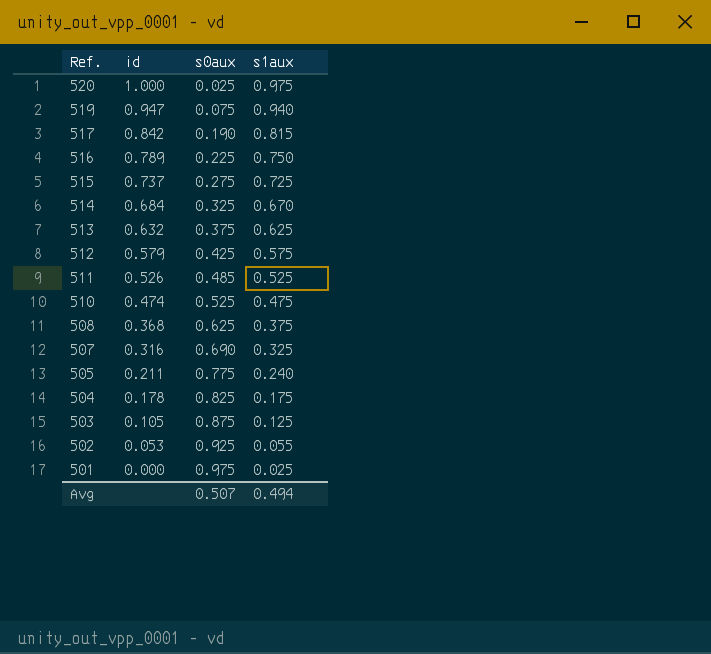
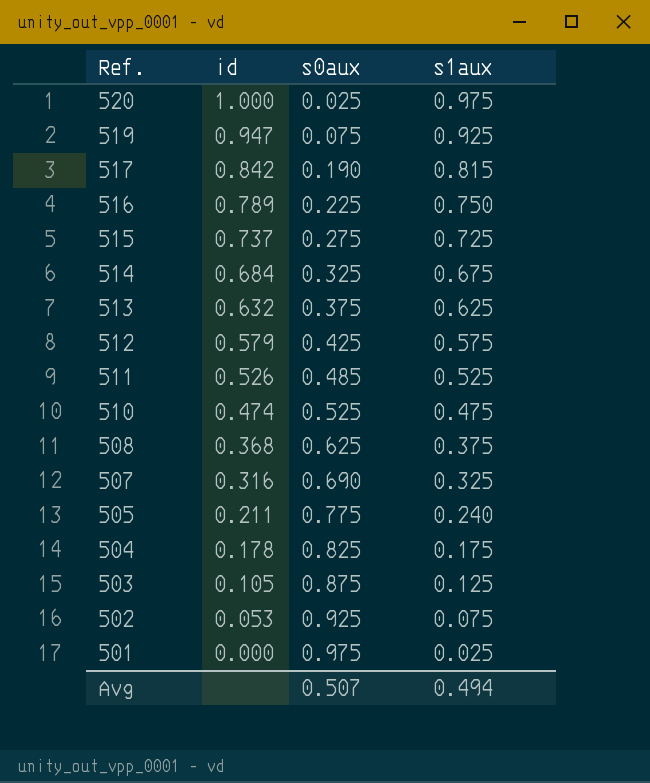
519 | s1aux: 0.940 -> 0.925
514 | s1aux: 0.670 -> 0.675
502 | s1aux: 0.055 -> 0.075

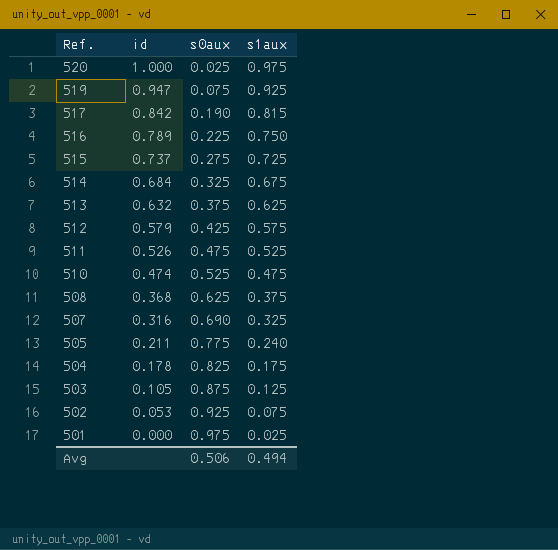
511 | s0aux: 0.485 -> 0.475
Avg | s0aux: 0.507 -> 0.506

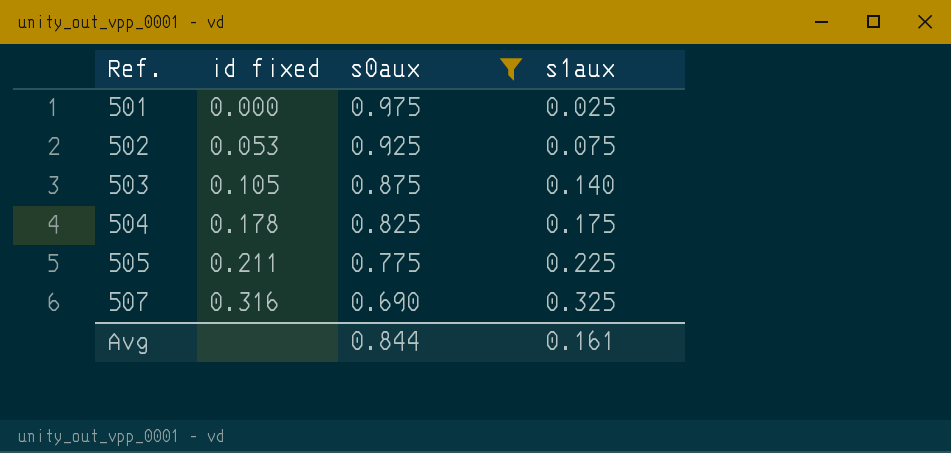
filter: none -> s0aux >= 0.690
row order: Ref. descending -> Ref. ascending
column name: id -> id fixed
503 | s1aux: 0.125 -> 0.140
505 | s1aux: 0.240 -> 0.225
Avg | s0aux: 0.506 -> 0.844
Avg | s1aux: 0.494 -> 0.161

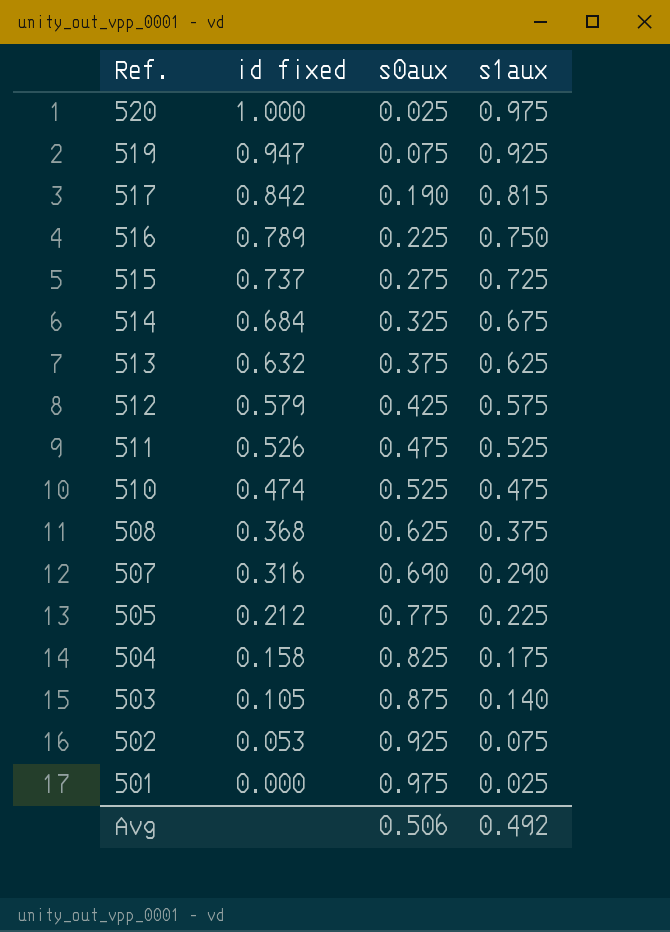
filter: s0aux >= 0.690 -> none
row order: Ref. ascending -> Ref. descending
507 | s1aux: 0.325 -> 0.290
505 | id fixed: 0.211 -> 0.212
504 | id fixed: 0.178 -> 0.158
Avg | s0aux: 0.844 -> 0.506
Avg | s1aux: 0.161 -> 0.492

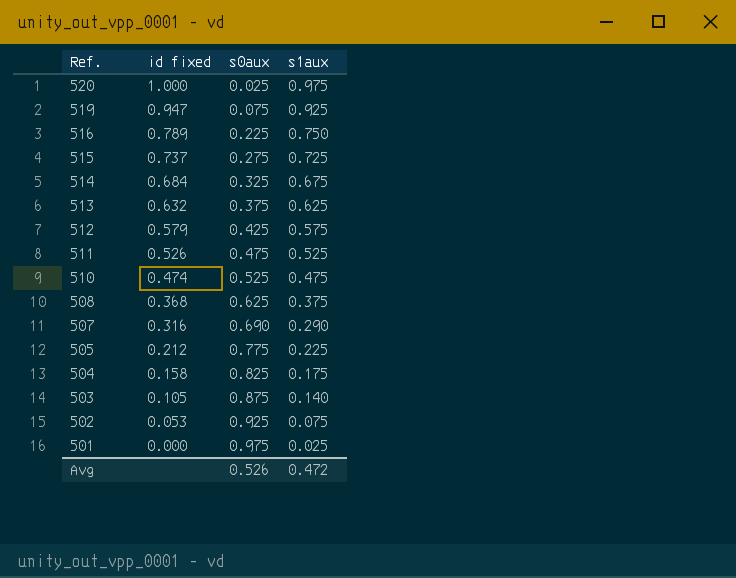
row 517: 0.842 | 0.190 | 0.815 -> none
Avg | s0aux: 0.506 -> 0.526
Avg | s1aux: 0.492 -> 0.472

